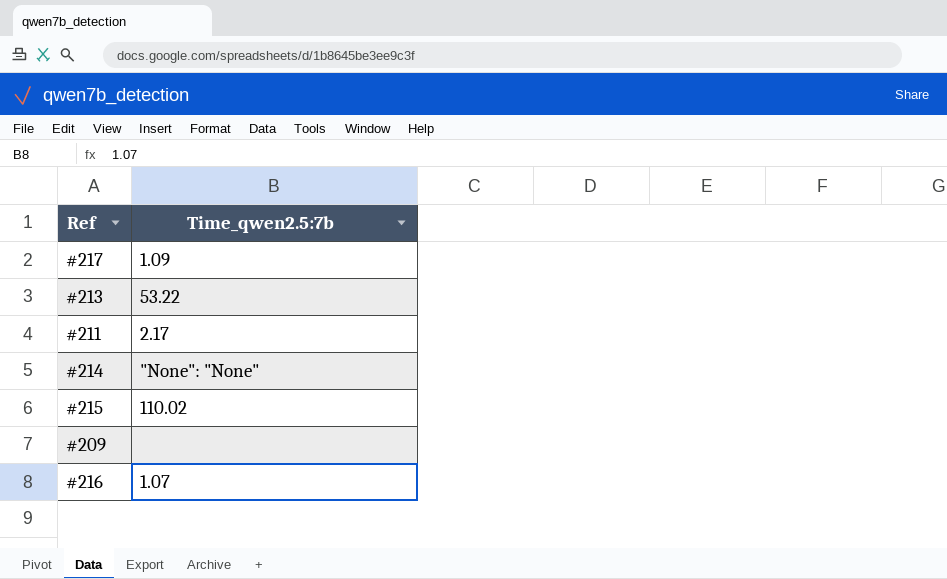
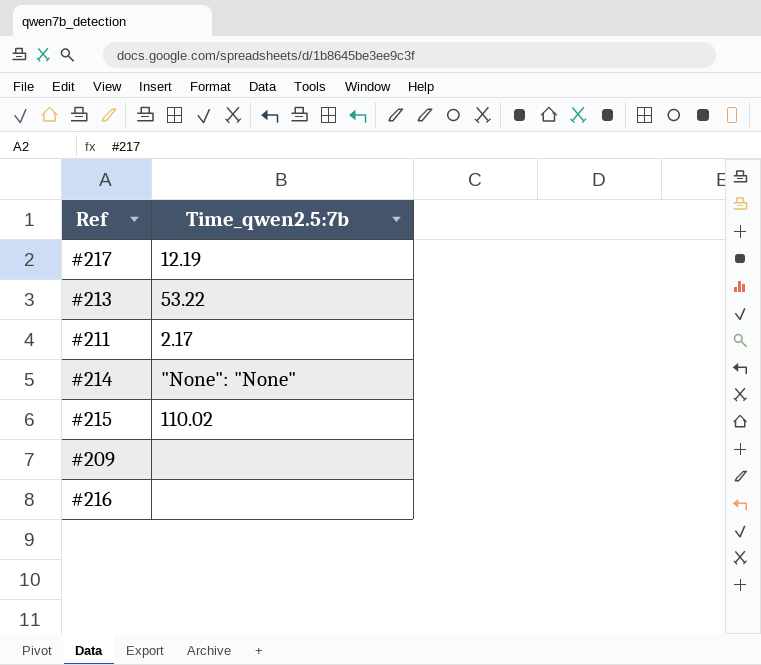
#217 | Time_qwen2.5:7b: 1.09 -> 12.19
#216 | Time_qwen2.5:7b: 1.07 -> none

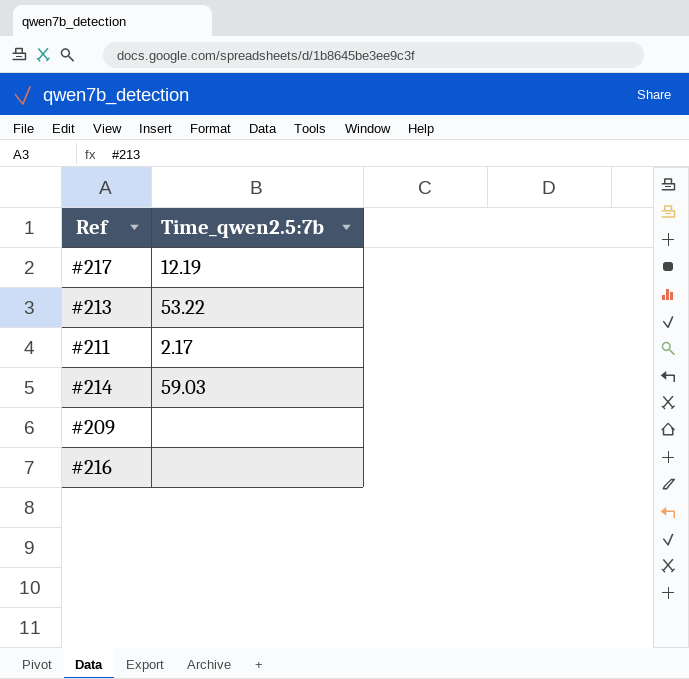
row #215: 110.02 -> none
#214 | Time_qwen2.5:7b: "None": "None" -> 59.03

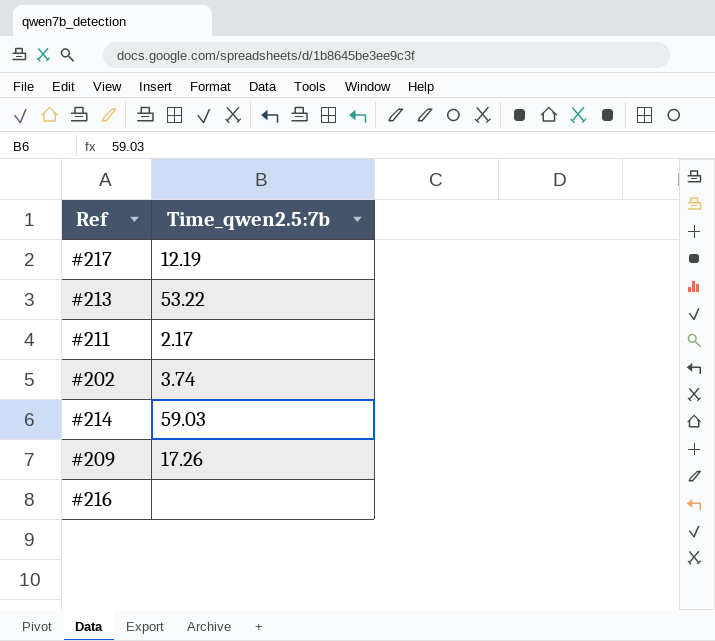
row #202: none -> 3.74
#209 | Time_qwen2.5:7b: none -> 17.26

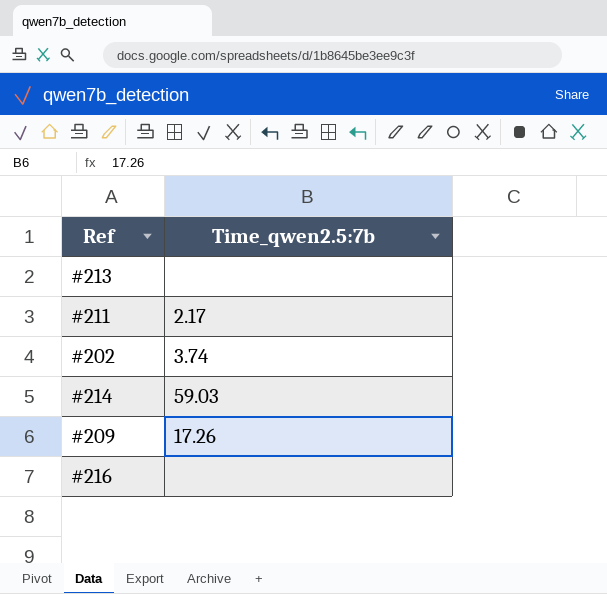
row #217: 12.19 -> none
#213 | Time_qwen2.5:7b: 53.22 -> none

